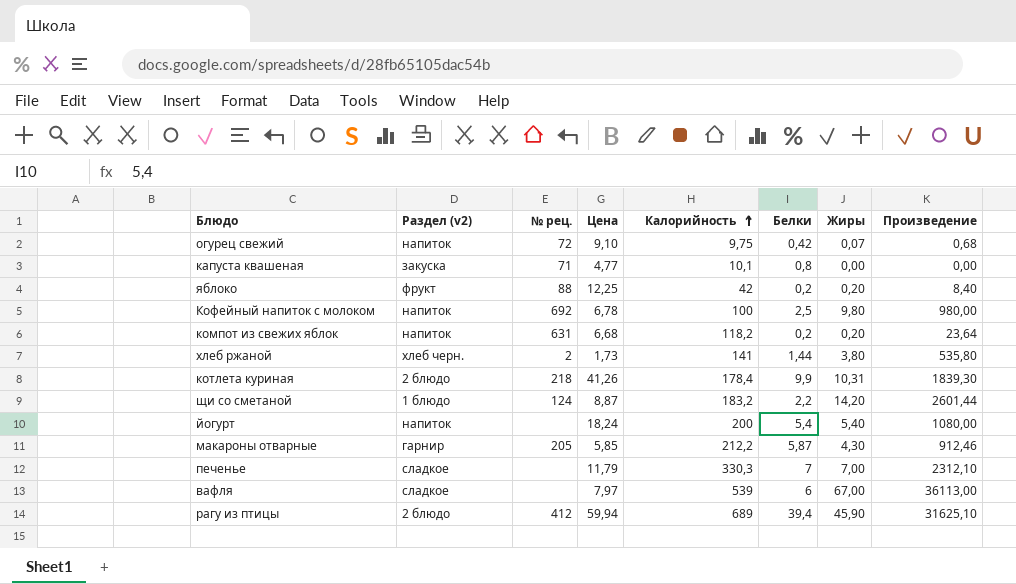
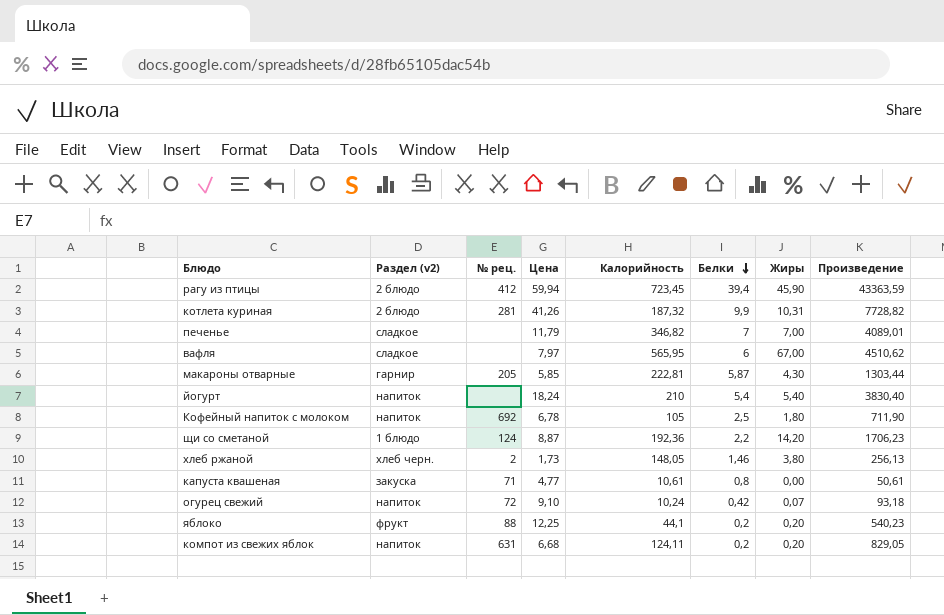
row order: Калорийность ascending -> Белки descending
column Произведение | formula: [Калорийность] * [Жиры] -> [Цена] * [Калорийность]
рагу из птицы | Калорийность: 689 -> 723,45
котлета куриная | № рец.: 218 -> 281
котлета куриная | Калорийность: 178,4 -> 187,32
печенье | Калорийность: 330,3 -> 346,82
вафля | Калорийность: 539 -> 565,95
макароны отварные | Калорийность: 212,2 -> 222,81
йогурт | Калорийность: 200 -> 210
Кофейный напиток с молоком | Калорийность: 100 -> 105
Кофейный напиток с молоком | Жиры: 9,80 -> 1,80
щи со сметаной | Калорийность: 183,2 -> 192,36
хлеб ржаной | Калорийность: 141 -> 148,05
хлеб ржаной | Белки: 1,44 -> 1,46
капуста квашеная | Калорийность: 10,1 -> 10,61
огурец свежий | Калорийность: 9,75 -> 10,24
яблоко | Калорийность: 42 -> 44,1
компот из свежих яблок | Калорийность: 118,2 -> 124,11

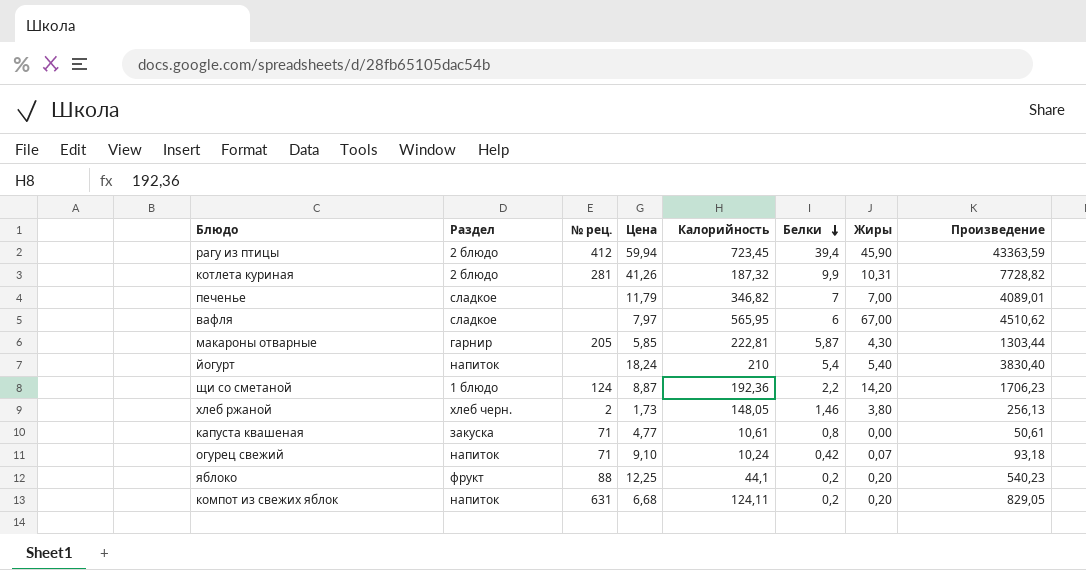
column name: Раздел (v2) -> Раздел
row Кофейный напиток с молоком: напиток | 692 | 6,78 | 105 | 2,5 | 1,80 | 711,90 -> none
огурец свежий | № рец.: 72 -> 71

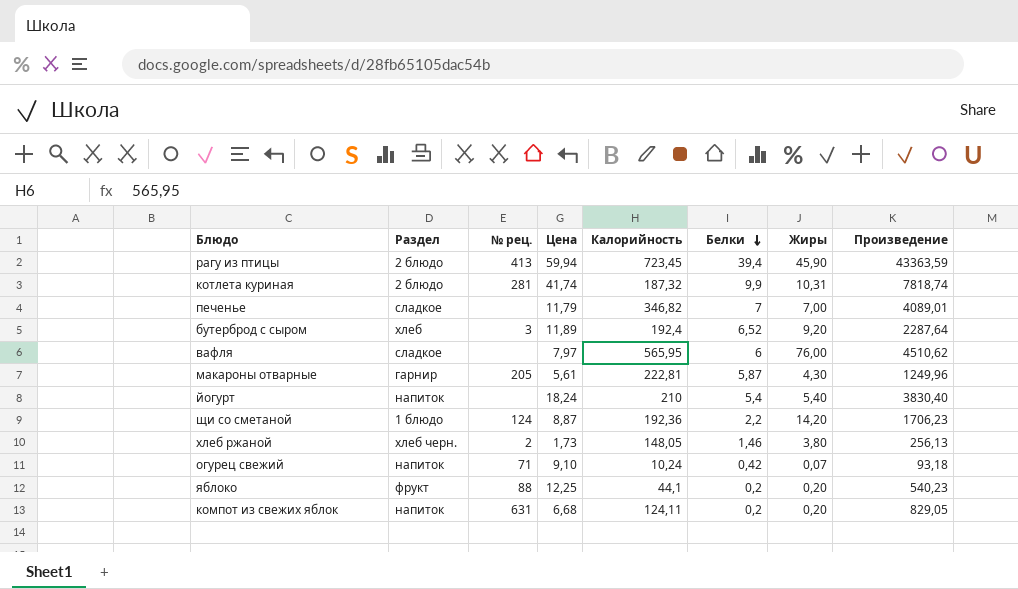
row капуста квашеная: закуска | 71 | 4,77 | 10,61 | 0,8 | 0,00 | 50,61 -> none
рагу из птицы | № рец.: 412 -> 413
котлета куриная | Цена: 41,26 -> 41,74
котлета куриная | Произведение: 7728,82 -> 7818,74
row бутерброд с сыром: none -> хлеб | 3 | 11,89 | 192,4 | 6,52 | 9,20 | 2287,64
вафля | Жиры: 67,00 -> 76,00
макароны отварные | Цена: 5,85 -> 5,61
макароны отварные | Произведение: 1303,44 -> 1249,96

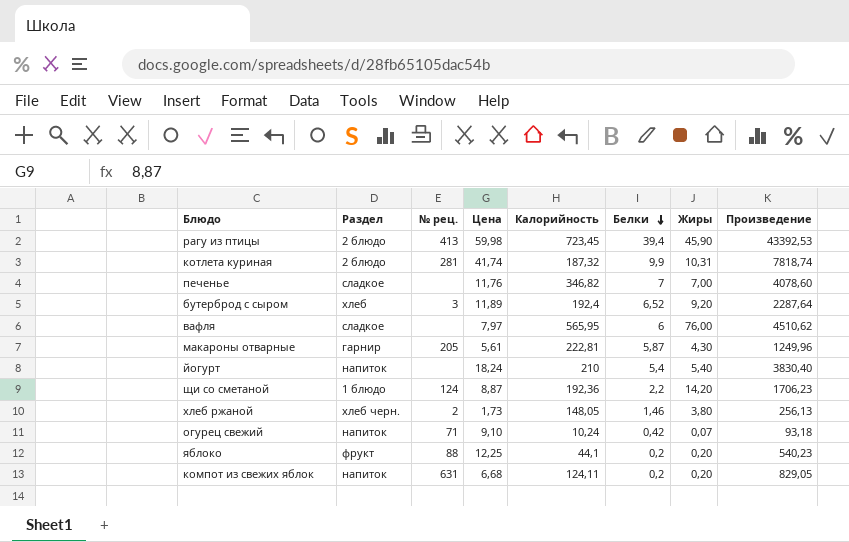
рагу из птицы | Цена: 59,94 -> 59,98
рагу из птицы | Произведение: 43363,59 -> 43392,53
печенье | Цена: 11,79 -> 11,76
печенье | Произведение: 4089,01 -> 4078,60

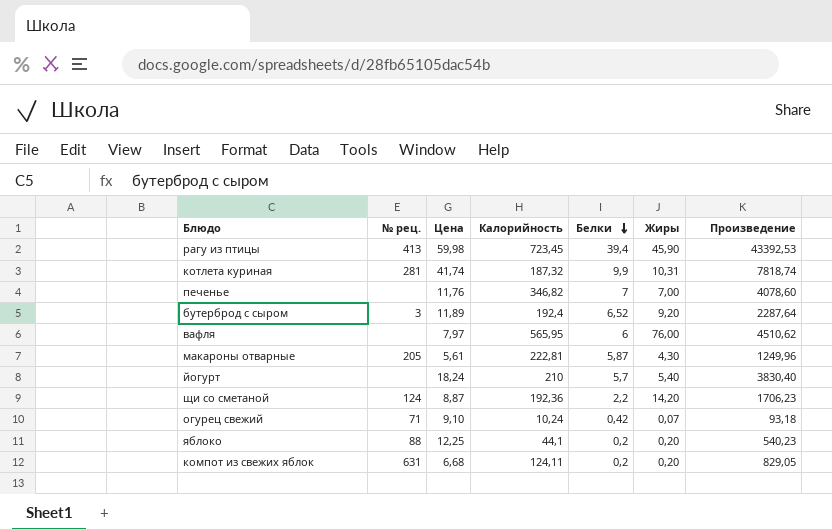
column Раздел | position: 2 -> none
row хлеб ржаной: хлеб черн. | 2 | 1,73 | 148,05 | 1,46 | 3,80 | 256,13 -> none
йогурт | Белки: 5,4 -> 5,7

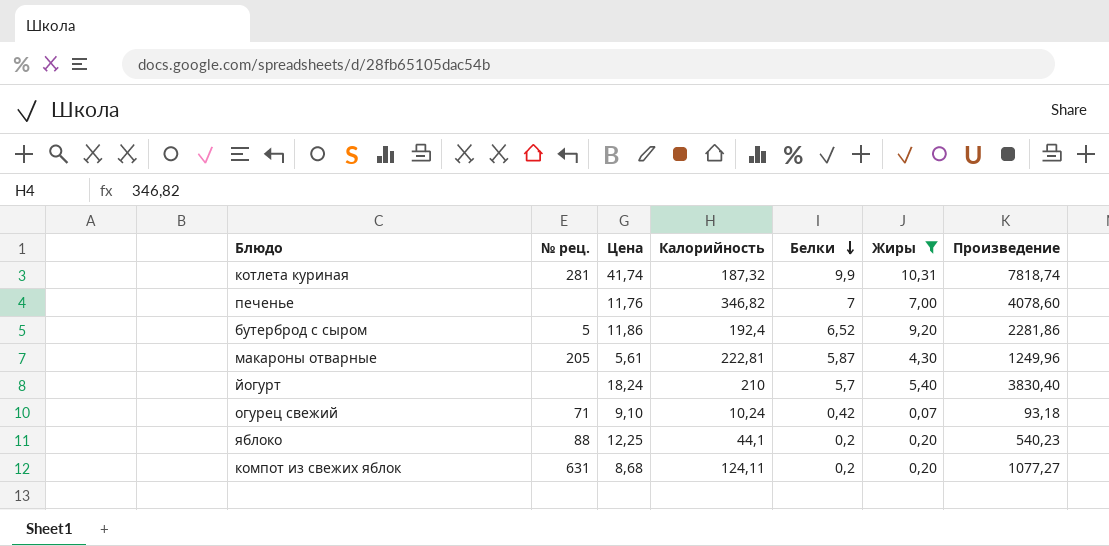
filter: none -> Жиры <= 10,31
бутерброд с сыром | № рец.: 3 -> 5
бутерброд с сыром | Цена: 11,89 -> 11,86
бутерброд с сыром | Произведение: 2287,64 -> 2281,86
компот из свежих яблок | Цена: 6,68 -> 8,68
компот из свежих яблок | Произведение: 829,05 -> 1077,27

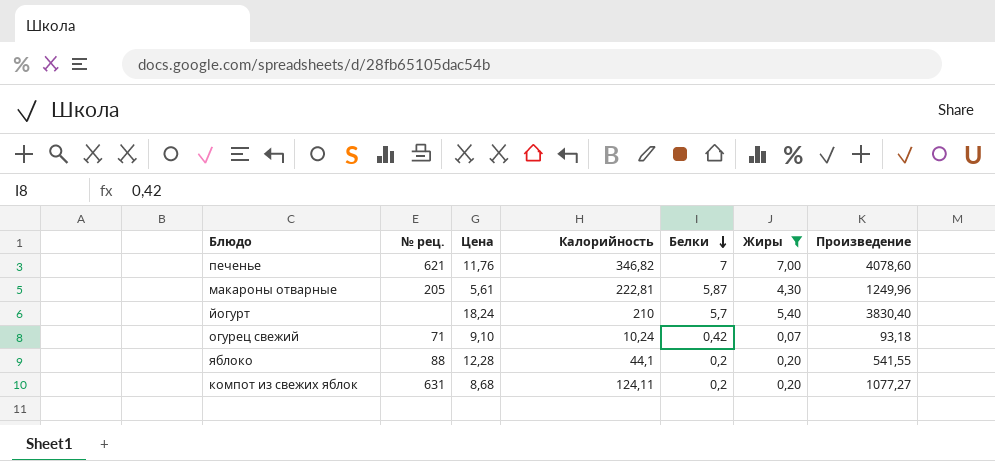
row котлета куриная: 281 | 41,74 | 187,32 | 9,9 | 10,31 | 7818,74 -> none
row бутерброд с сыром: 5 | 11,86 | 192,4 | 6,52 | 9,20 | 2281,86 -> none
печенье | № рец.: none -> 621
яблоко | Цена: 12,25 -> 12,28
яблоко | Произведение: 540,23 -> 541,55

